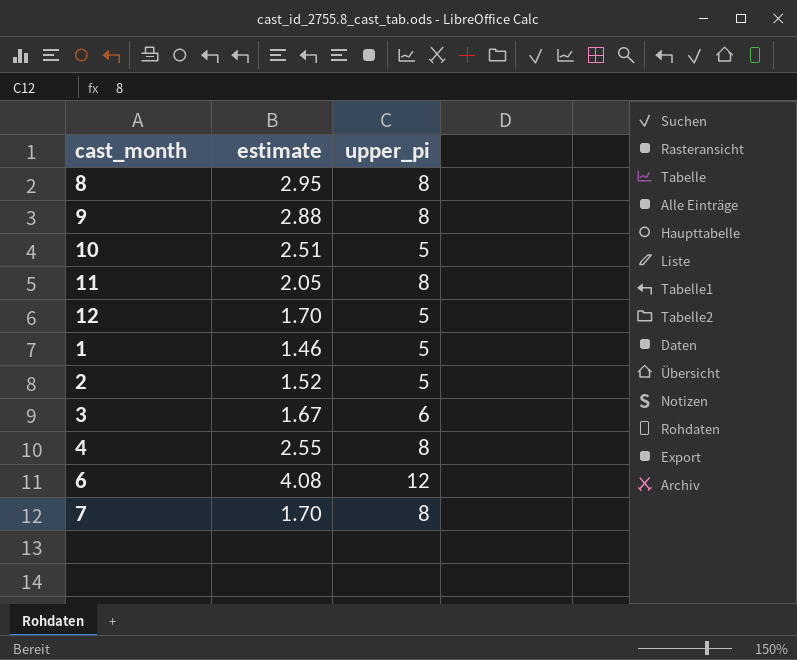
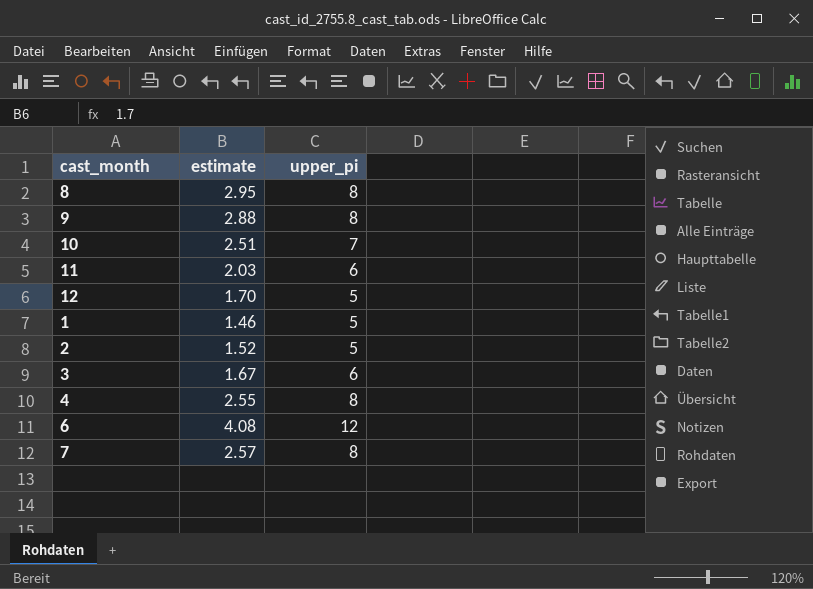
10 | upper_pi: 5 -> 7
11 | estimate: 2.05 -> 2.03
11 | upper_pi: 8 -> 6
7 | estimate: 1.70 -> 2.57

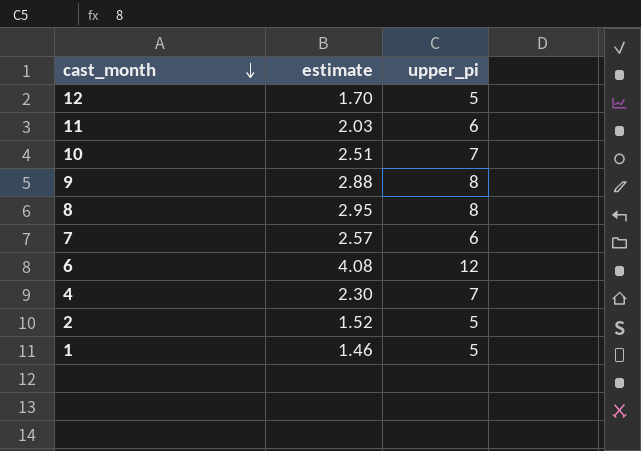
row order: none -> cast_month descending
row 3: 1.67 | 6 -> none
7 | upper_pi: 8 -> 6
4 | estimate: 2.55 -> 2.30
4 | upper_pi: 8 -> 7

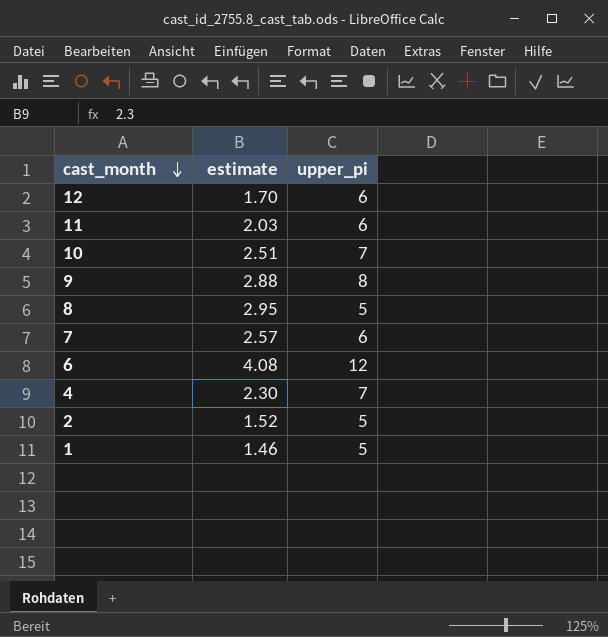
12 | upper_pi: 5 -> 6
8 | upper_pi: 8 -> 5

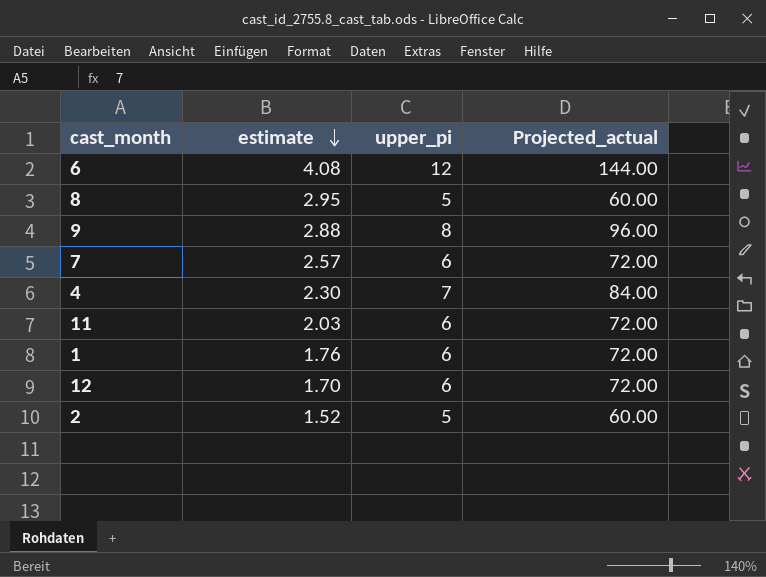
row order: cast_month descending -> estimate descending
column Projected_actual | formula: none -> [upper_pi] * 12
row 10: 2.51 | 7 -> none
1 | estimate: 1.46 -> 1.76
1 | upper_pi: 5 -> 6

